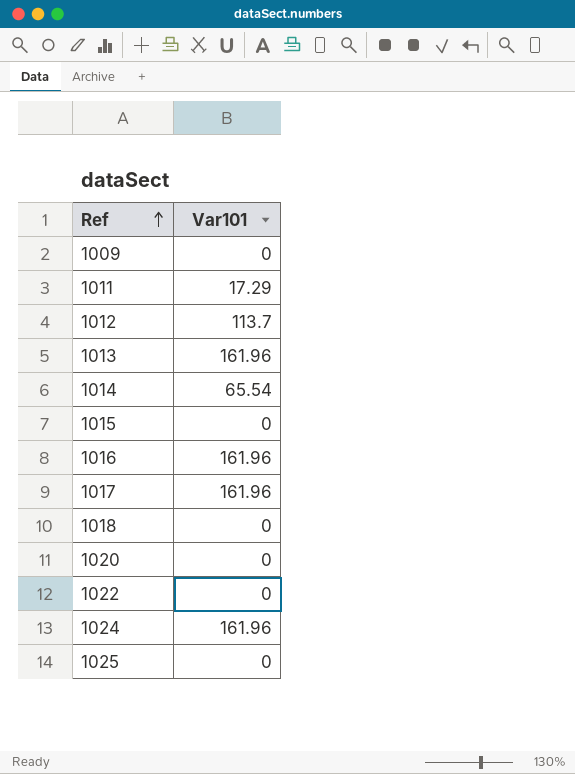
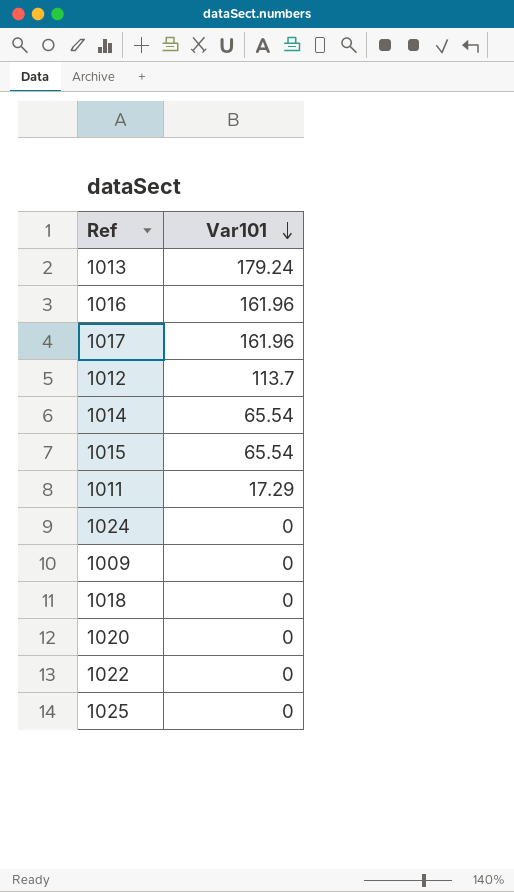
row order: Ref ascending -> Var101 descending
1013 | Var101: 161.96 -> 179.24
1015 | Var101: 0 -> 65.54
1024 | Var101: 161.96 -> 0

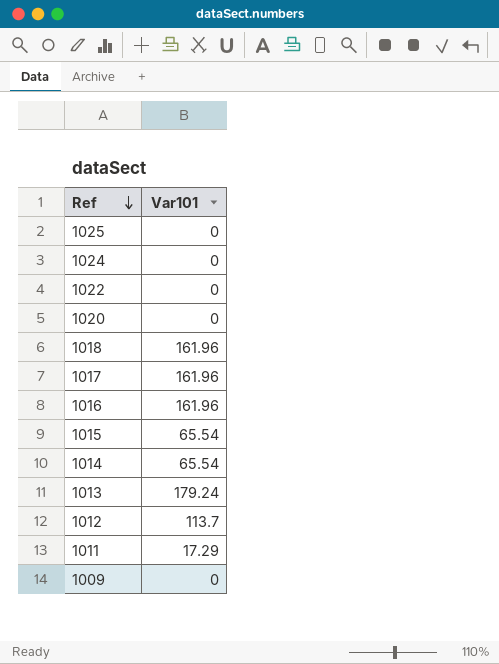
row order: Var101 descending -> Ref descending
1018 | Var101: 0 -> 161.96

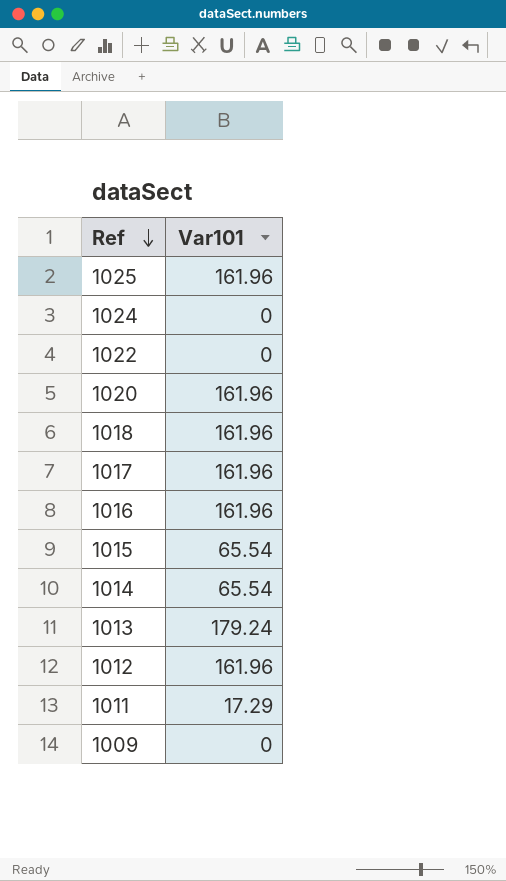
1025 | Var101: 0 -> 161.96
1020 | Var101: 0 -> 161.96
1012 | Var101: 113.7 -> 161.96

